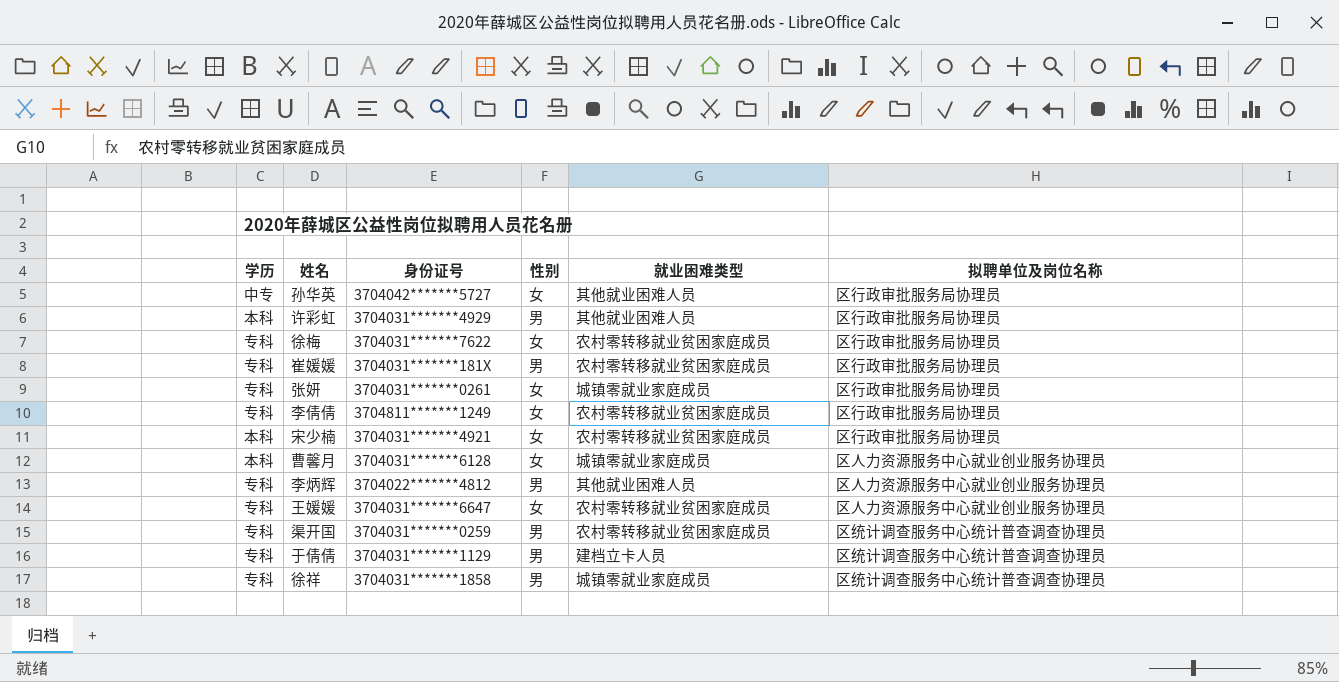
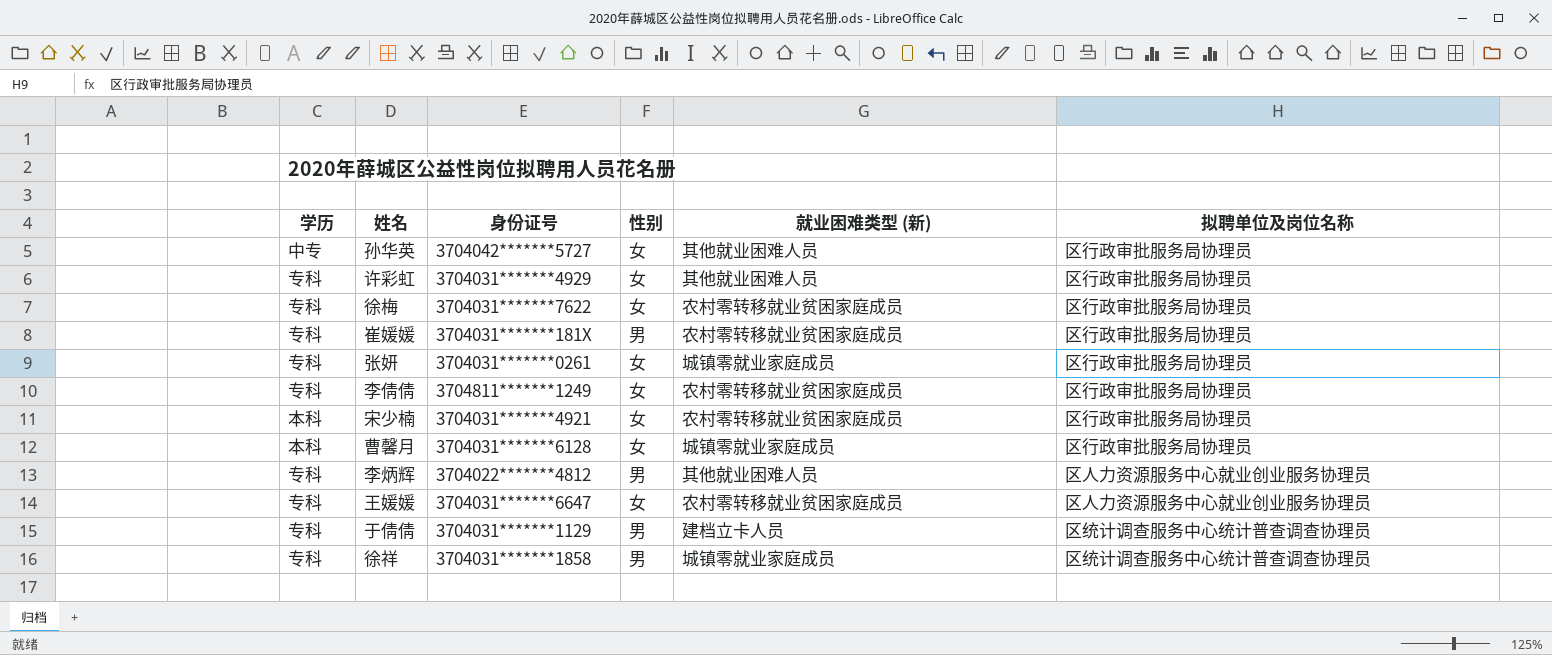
column name: 就业困难类型 -> 就业困难类型 (新)
row 渠开国: 专科 | 3704031*******0259 | 男 | 农村零转移就业贫困家庭成员 | 区统计调查服务中心统计普查调查协理员 -> none
许彩虹 | 学历: 本科 -> 专科
许彩虹 | 性别: 男 -> 女
曹馨月 | 拟聘单位及岗位名称: 区人力资源服务中心就业创业服务协理员 -> 区行政审批服务局协理员

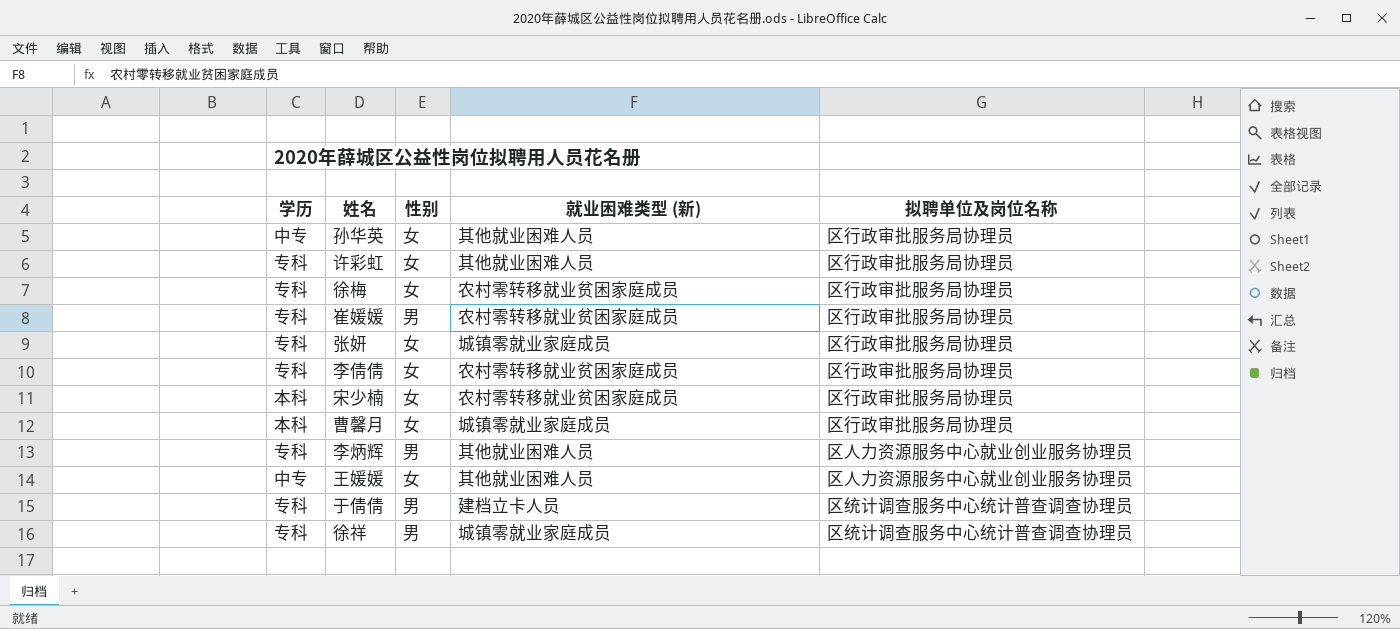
column 身份证号 | position: 3 -> none
王媛媛 | 学历: 专科 -> 中专
王媛媛 | 就业困难类型 (新): 农村零转移就业贫困家庭成员 -> 其他就业困难人员

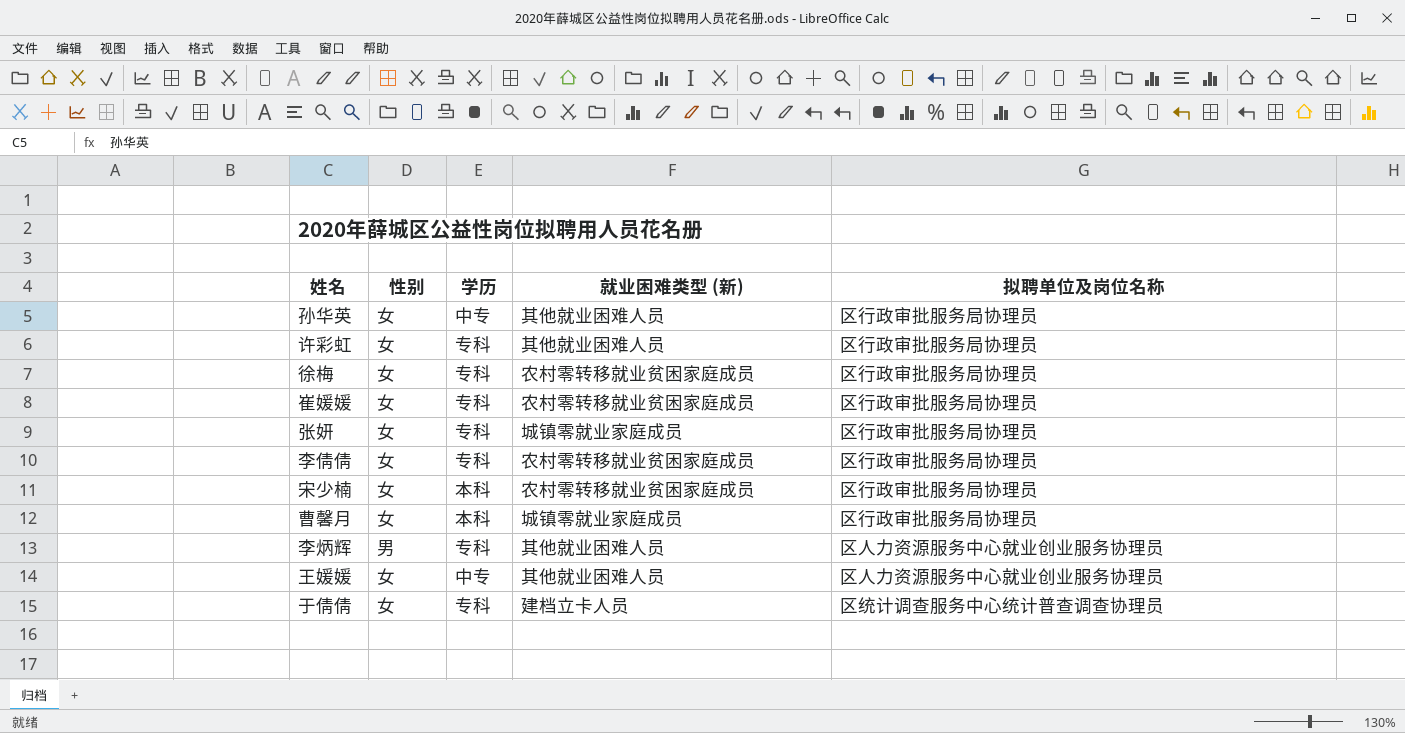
column 学历 | position: 1 -> 3
row 徐祥: 专科 | 男 | 城镇零就业家庭成员 | 区统计调查服务中心统计普查调查协理员 -> none
崔媛媛 | 性别: 男 -> 女
于倩倩 | 性别: 男 -> 女

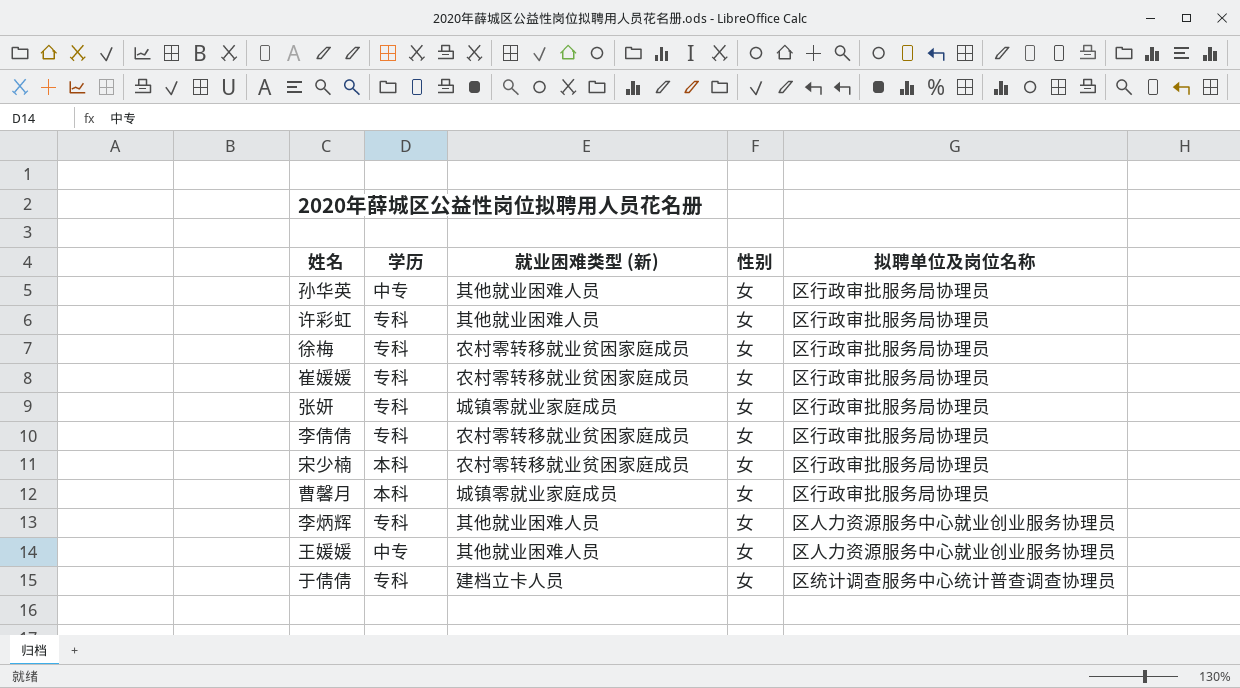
column 性别 | position: 2 -> 4
李炳辉 | 性别: 男 -> 女

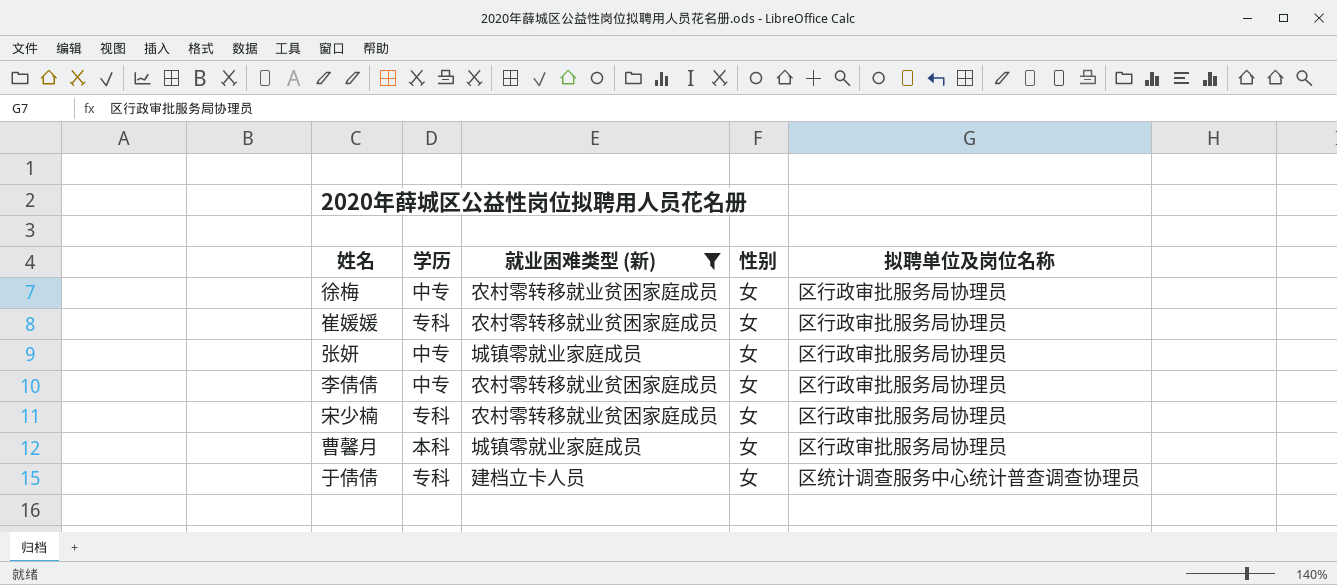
filter: none -> 就业困难类型 (新) != 其他就业困难人员
徐梅 | 学历: 专科 -> 中专
张妍 | 学历: 专科 -> 中专
李倩倩 | 学历: 专科 -> 中专
宋少楠 | 学历: 本科 -> 专科

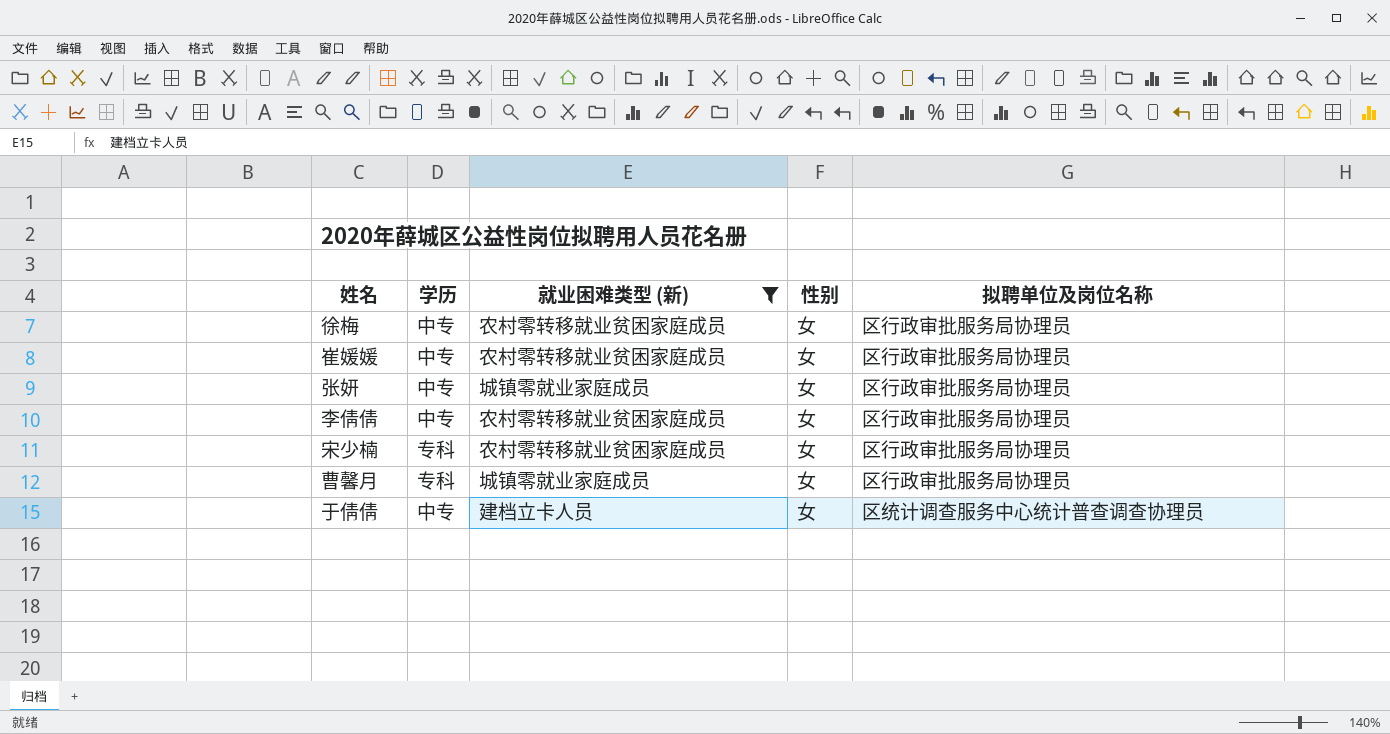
崔媛媛 | 学历: 专科 -> 中专
曹馨月 | 学历: 本科 -> 专科
于倩倩 | 学历: 专科 -> 中专

